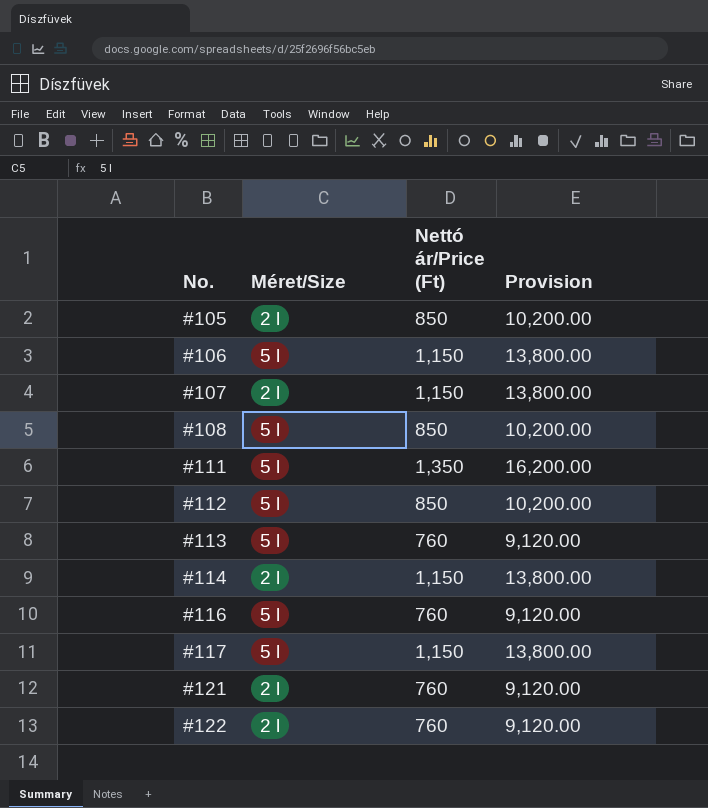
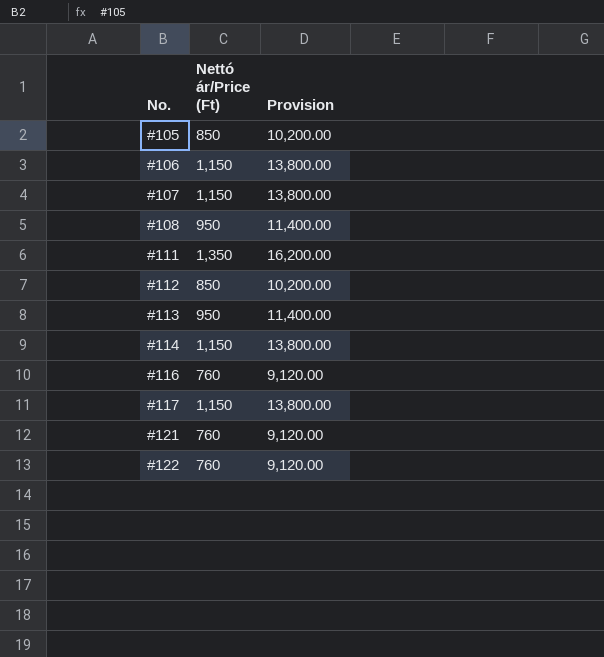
column Méret/Size | position: 2 -> none
#108 | Nettó ár/Price (Ft): 850 -> 950
#108 | Provision: 10,200.00 -> 11,400.00
#113 | Nettó ár/Price (Ft): 760 -> 950
#113 | Provision: 9,120.00 -> 11,400.00

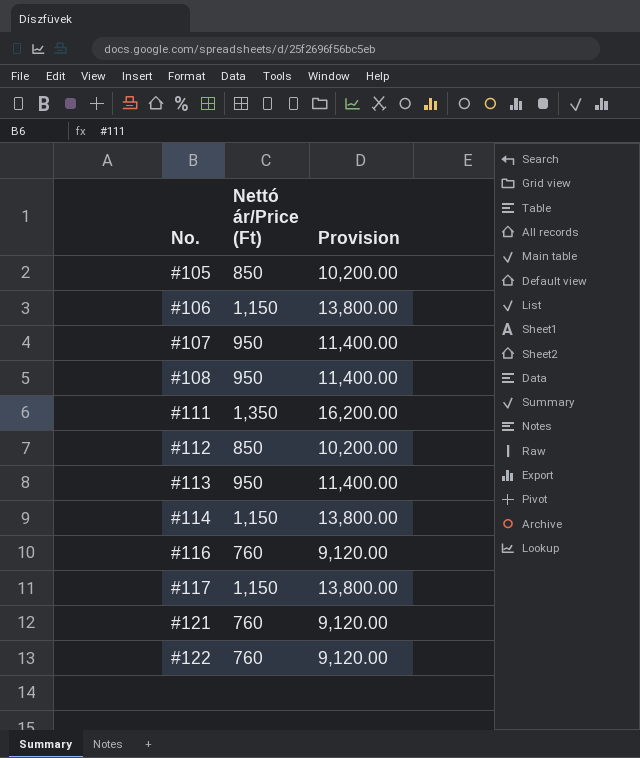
#107 | Nettó ár/Price (Ft): 1,150 -> 950
#107 | Provision: 13,800.00 -> 11,400.00

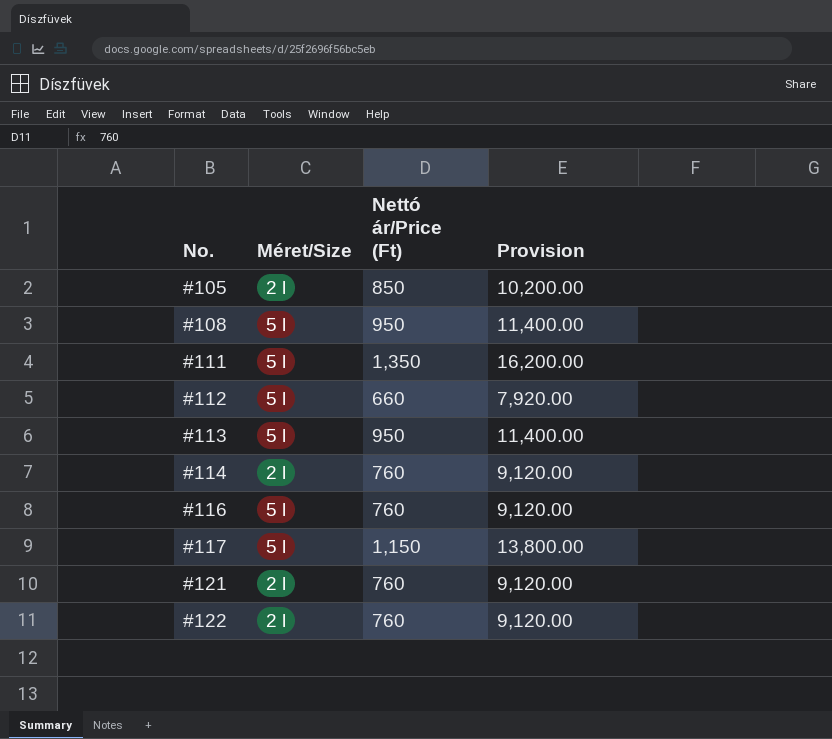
column Méret/Size | position: none -> 2
row #106: 1,150 | 13,800.00 -> none
row #107: 950 | 11,400.00 -> none
#112 | Nettó ár/Price (Ft): 850 -> 660
#112 | Provision: 10,200.00 -> 7,920.00
#114 | Nettó ár/Price (Ft): 1,150 -> 760
#114 | Provision: 13,800.00 -> 9,120.00

